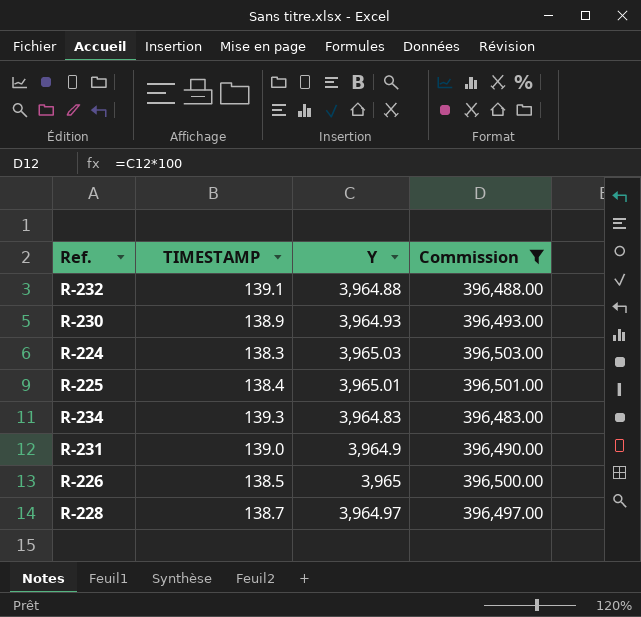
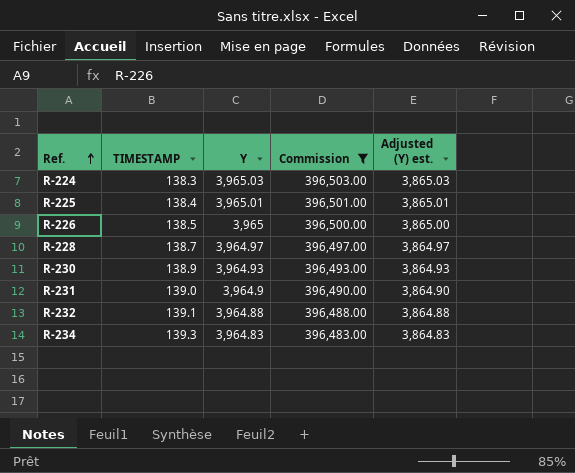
row order: none -> Ref. ascending
column Adjusted (Y) est. | formula: none -> [Y] - 100

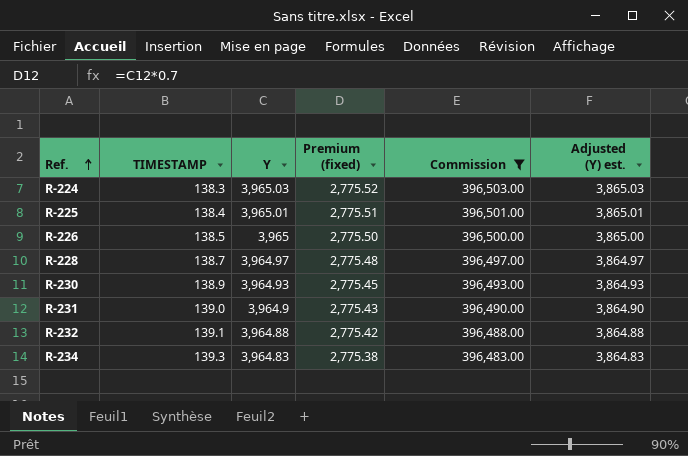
column Premium (fixed) | formula: none -> [Y] * 0.7

